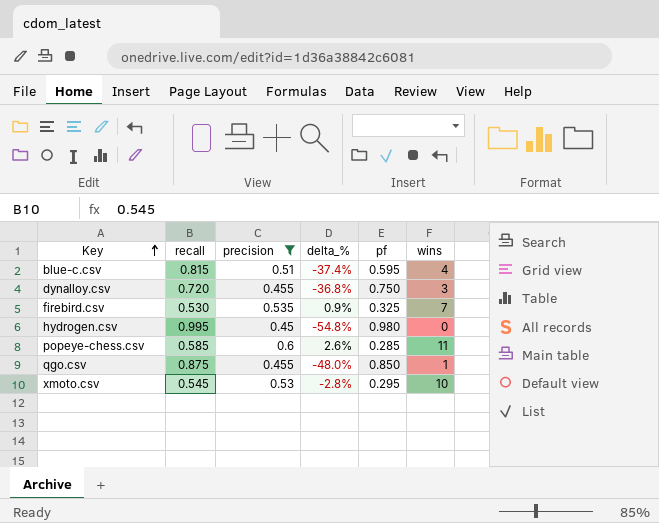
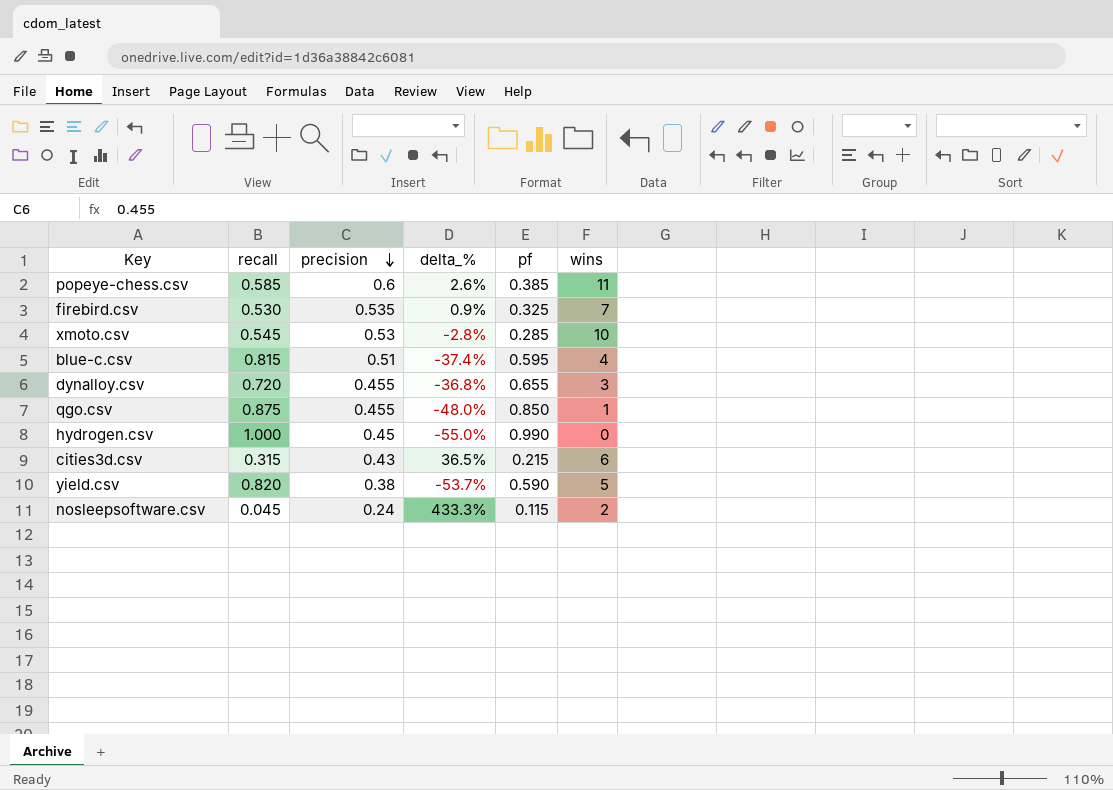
filter: precision >= 0.45 -> none
row order: Key ascending -> precision descending
popeye-chess.csv | pf: 0.285 -> 0.385
xmoto.csv | pf: 0.295 -> 0.285
dynalloy.csv | pf: 0.750 -> 0.655
hydrogen.csv | recall: 0.995 -> 1.000
hydrogen.csv | delta_%: -54.8% -> -55.0%
hydrogen.csv | pf: 0.980 -> 0.990

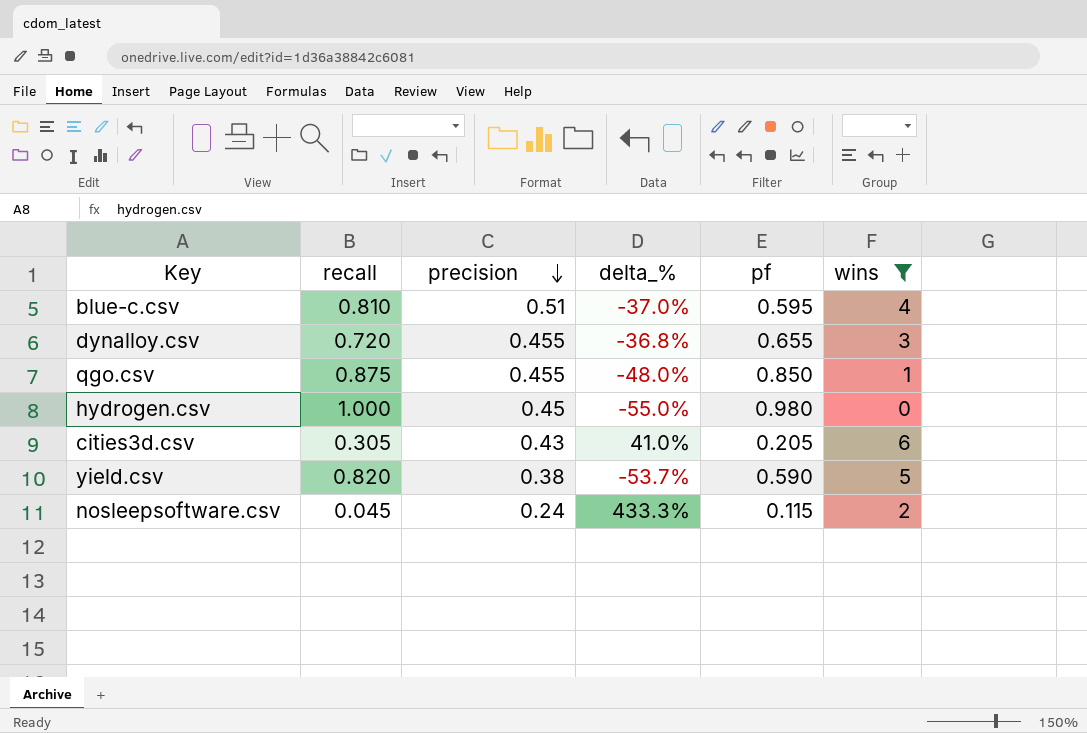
filter: none -> wins <= 6
blue-c.csv | recall: 0.815 -> 0.810
blue-c.csv | delta_%: -37.4% -> -37.0%
hydrogen.csv | pf: 0.990 -> 0.980
cities3d.csv | recall: 0.315 -> 0.305
cities3d.csv | delta_%: 36.5% -> 41.0%
cities3d.csv | pf: 0.215 -> 0.205

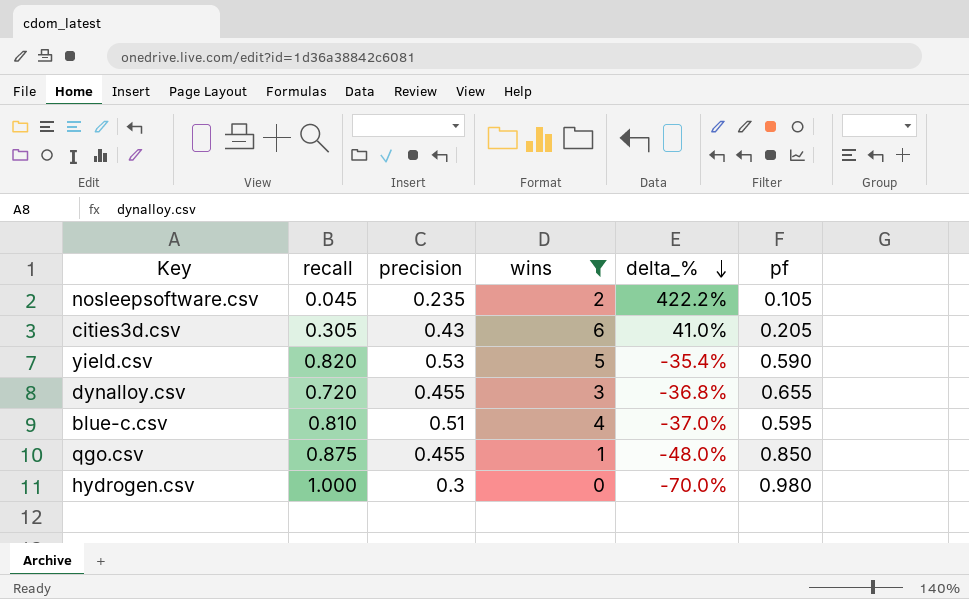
row order: precision descending -> delta_% descending
column wins | position: 6 -> 4
nosleepsoftware.csv | precision: 0.24 -> 0.235
nosleepsoftware.csv | delta_%: 433.3% -> 422.2%
nosleepsoftware.csv | pf: 0.115 -> 0.105
yield.csv | precision: 0.38 -> 0.53
yield.csv | delta_%: -53.7% -> -35.4%
hydrogen.csv | precision: 0.45 -> 0.3
hydrogen.csv | delta_%: -55.0% -> -70.0%

